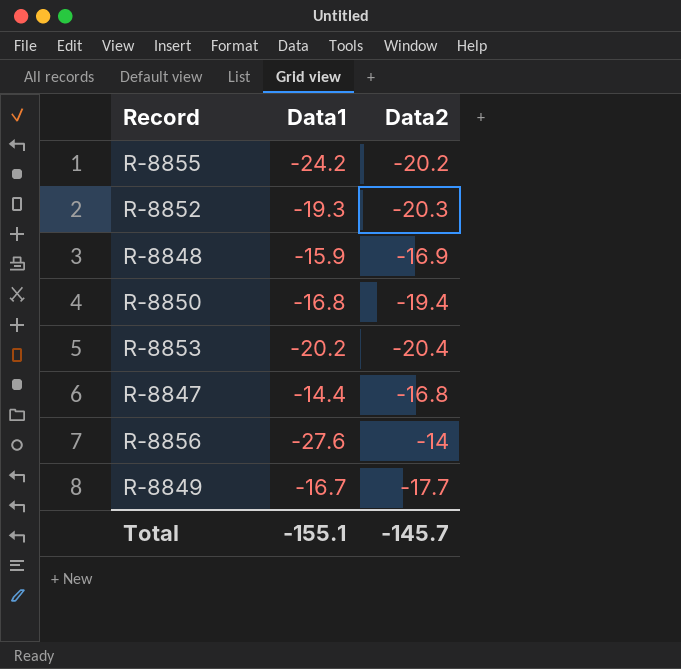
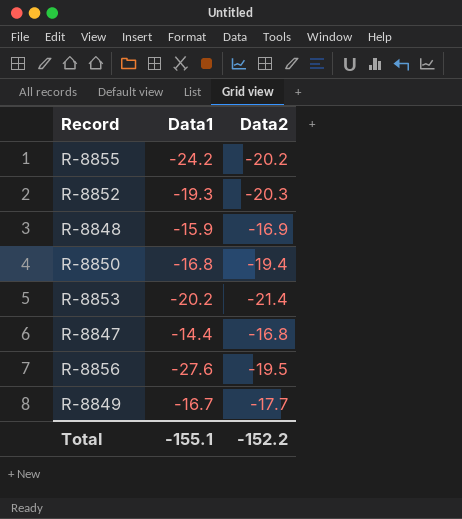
R-8853 | Data2: -20.4 -> -21.4
R-8856 | Data2: -14 -> -19.5
Total | Data2: -145.7 -> -152.2

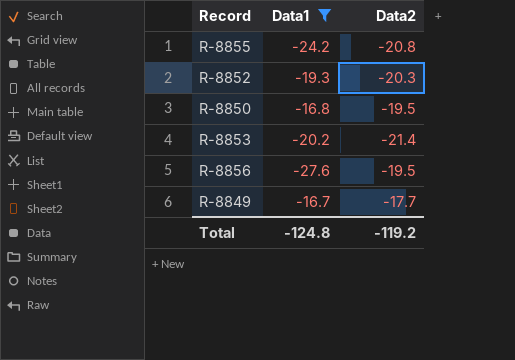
filter: none -> Data1 <= -16.7
R-8855 | Data2: -20.2 -> -20.8
R-8850 | Data2: -19.4 -> -19.5
Total | Data1: -155.1 -> -124.8
Total | Data2: -152.2 -> -119.2

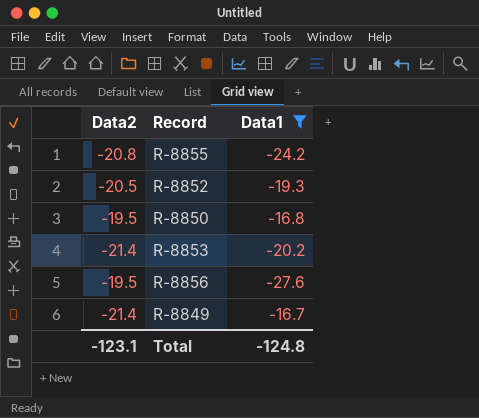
column Data2 | position: 3 -> 1
R-8852 | Data2: -20.3 -> -20.5
R-8849 | Data2: -17.7 -> -21.4
Total | Data2: -119.2 -> -123.1

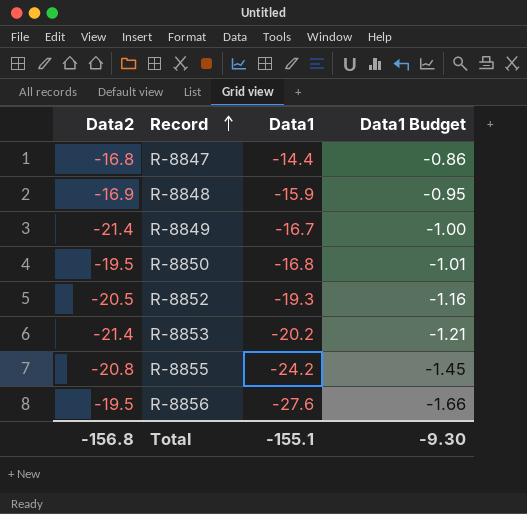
filter: Data1 <= -16.7 -> none
row order: none -> Record ascending
column Data1 Budget | formula: none -> [Data1] * 0.06
Total | Data2: -123.1 -> -156.8
Total | Data1: -124.8 -> -155.1

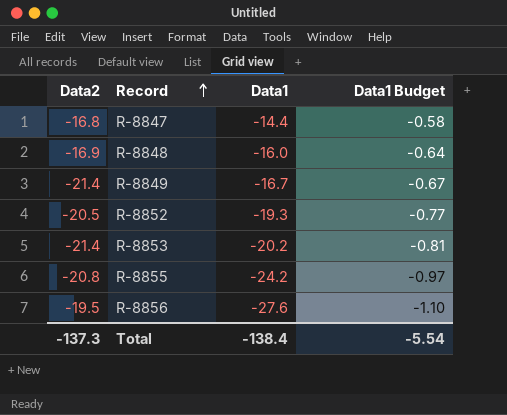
column Data1 Budget | formula: [Data1] * 0.06 -> [Data1] * 0.04
row R-8850: -19.5 | -16.8 | -1.01 -> none
R-8848 | Data1: -15.9 -> -16.0
Total | Data2: -156.8 -> -137.3
Total | Data1: -155.1 -> -138.4
Total | Data1 Budget: -9.30 -> -5.54

